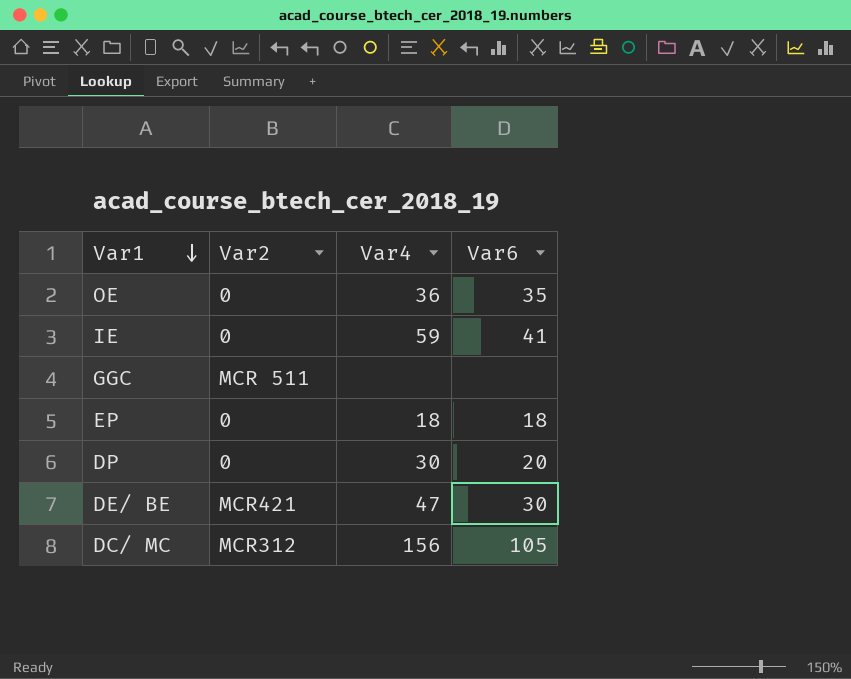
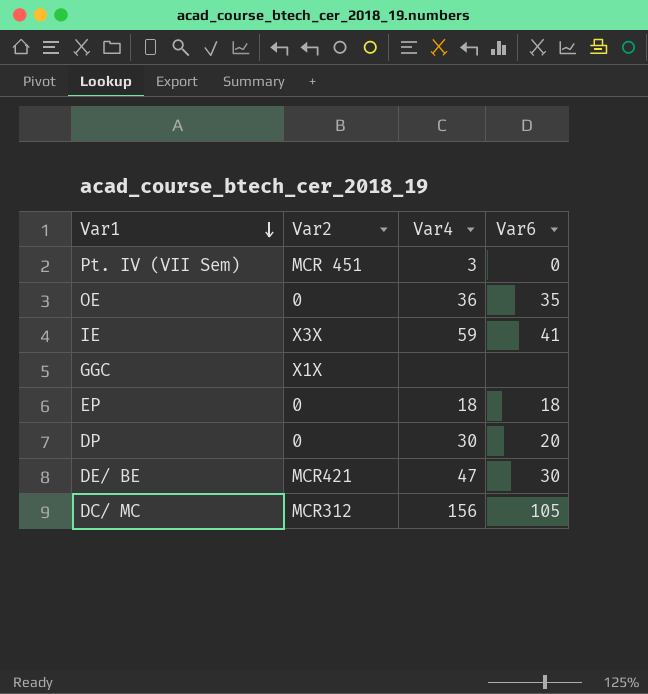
row Pt. IV (VII Sem): none -> MCR 451 | 3 | 0
IE | Var2: 0 -> X3X
GGC | Var2: MCR 511 -> X1X

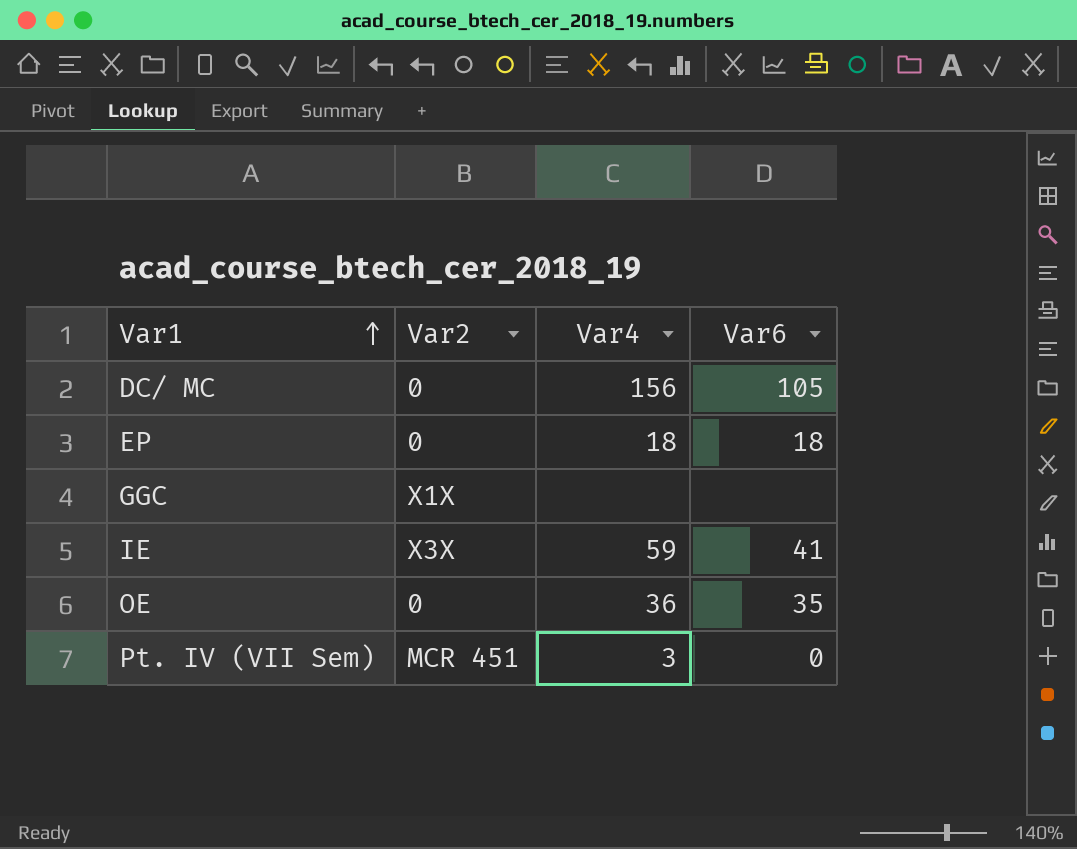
row order: Var1 descending -> Var1 ascending
row DP: 0 | 30 | 20 -> none
row DE/ BE: MCR421 | 47 | 30 -> none
DC/ MC | Var2: MCR312 -> 0

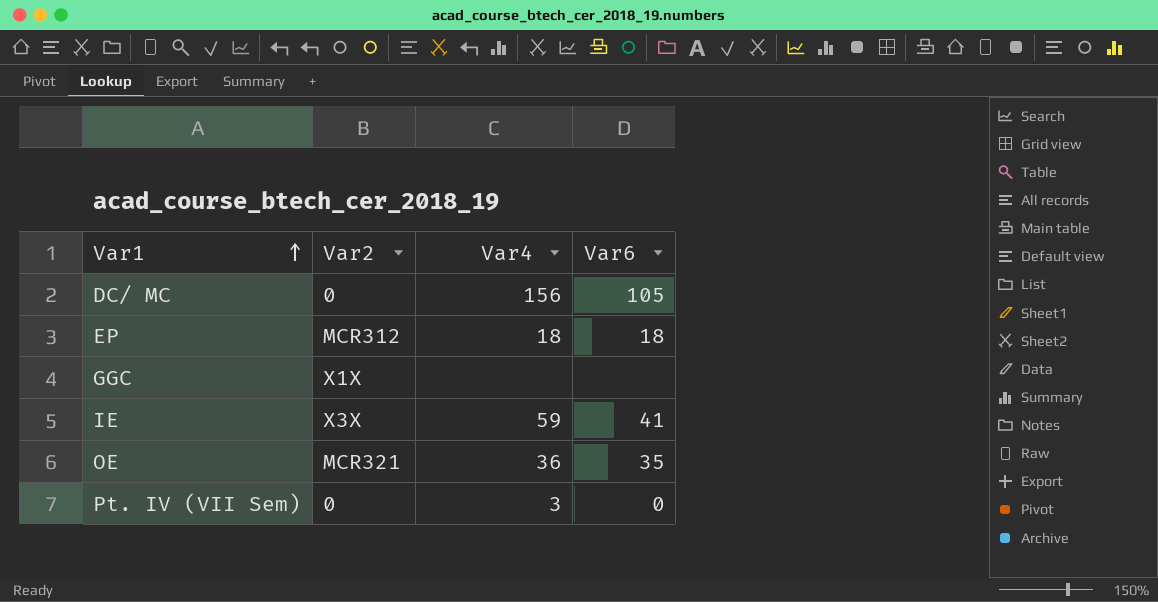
EP | Var2: 0 -> MCR312
OE | Var2: 0 -> MCR321
Pt. IV (VII Sem) | Var2: MCR 451 -> 0

